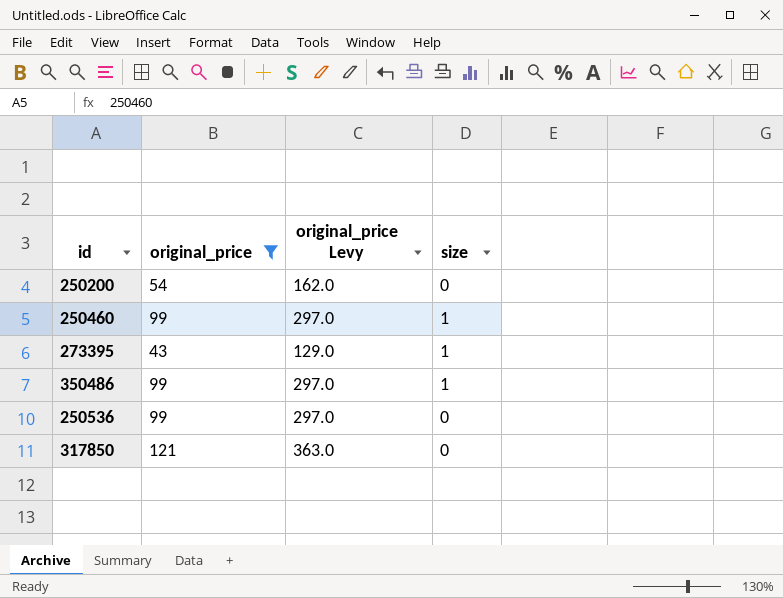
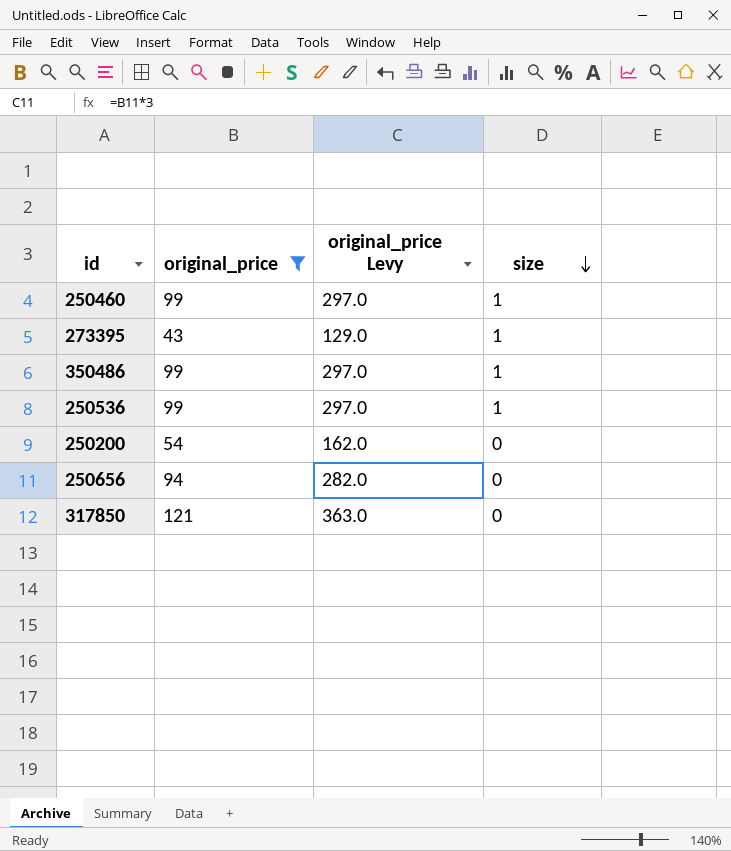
row order: none -> size descending
250536 | size: 0 -> 1
row 250656: none -> 94 | 282.0 | 0

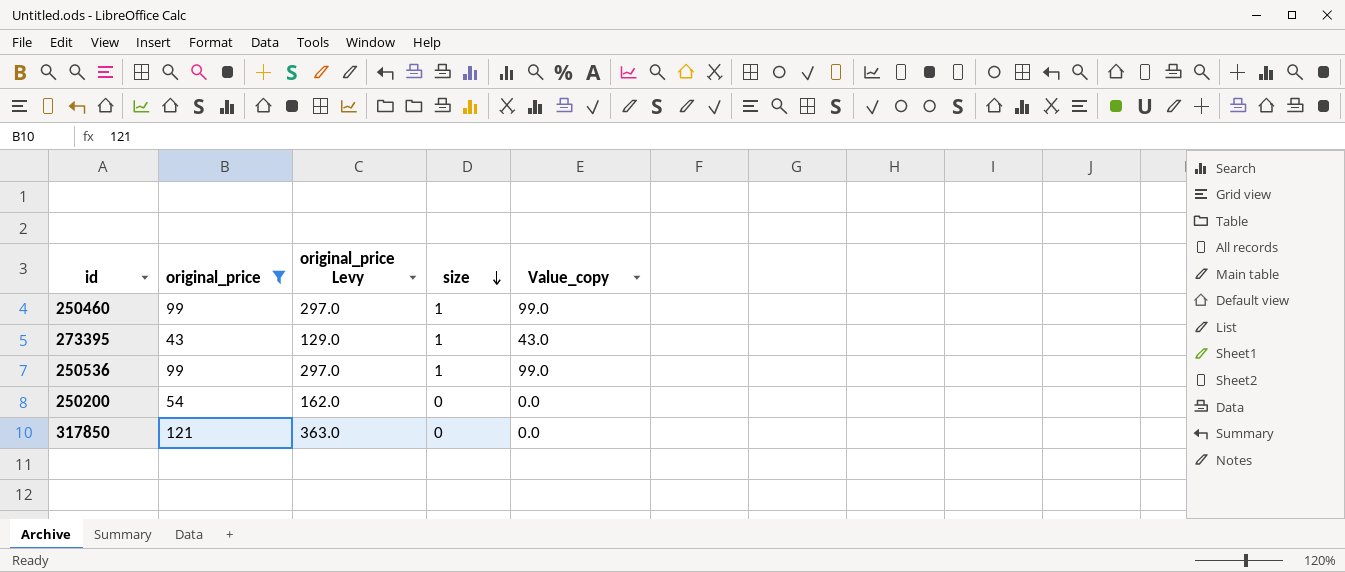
column Value_copy | formula: none -> [original_price] * [size]
row 350486: 99 | 297.0 | 1 -> none
row 250656: 94 | 282.0 | 0 -> none

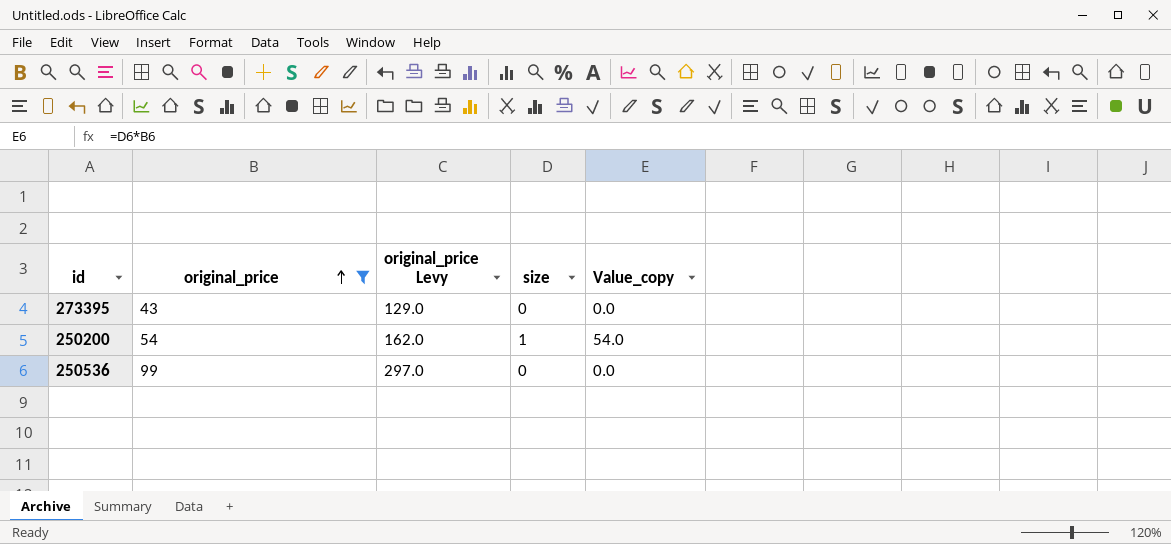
row order: size descending -> original_price ascending
row 250460: 99 | 297.0 | 1 | 99.0 -> none
row 317850: 121 | 363.0 | 0 | 0.0 -> none
273395 | size: 1 -> 0
273395 | Value_copy: 43.0 -> 0.0
250200 | size: 0 -> 1
250200 | Value_copy: 0.0 -> 54.0
250536 | size: 1 -> 0
250536 | Value_copy: 99.0 -> 0.0

